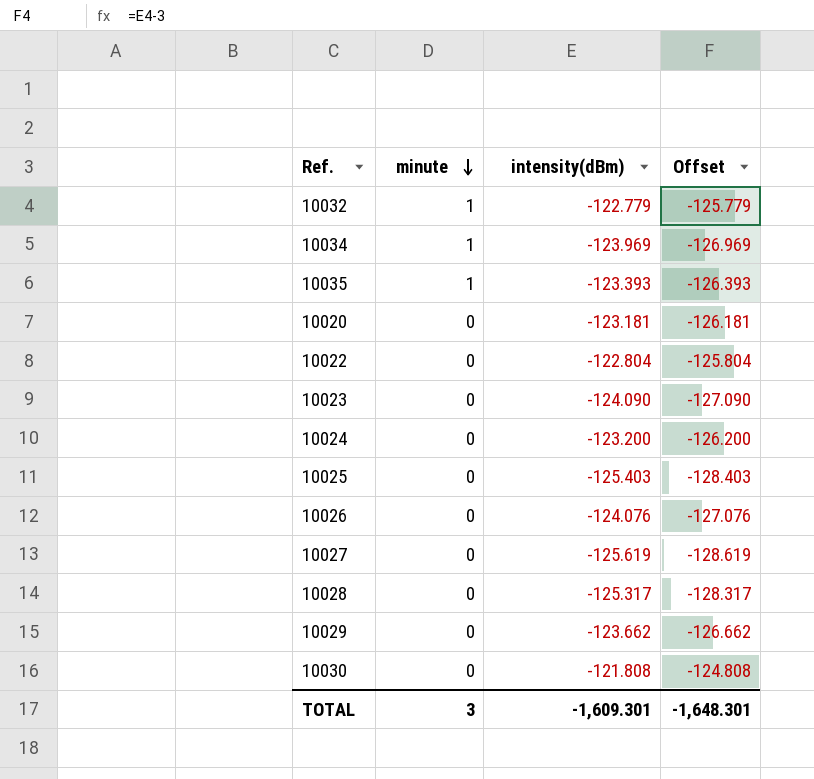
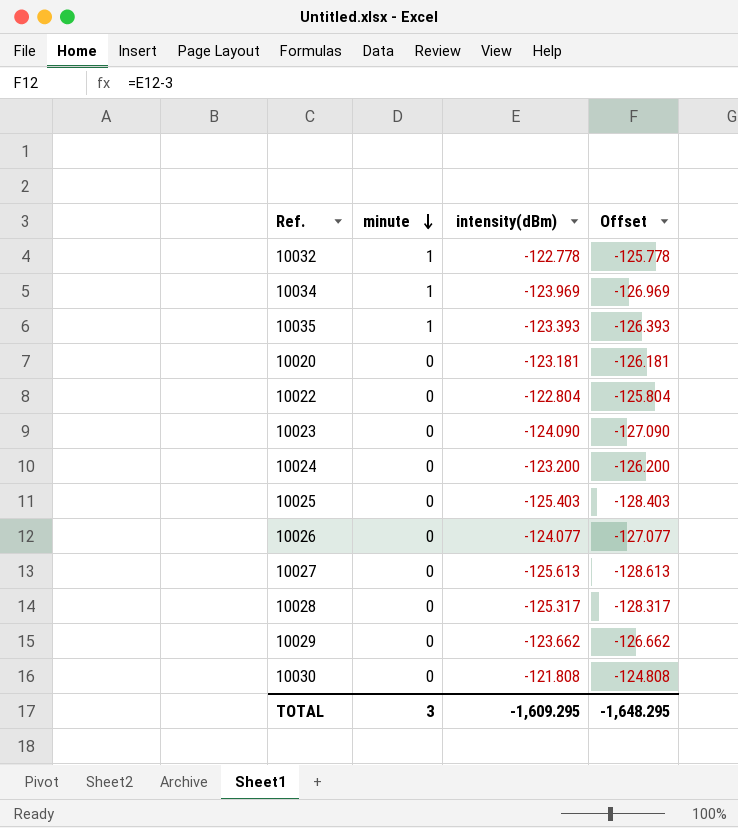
10032 | intensity(dBm): -122.779 -> -122.778
10032 | Offset: -125.779 -> -125.778
10026 | intensity(dBm): -124.076 -> -124.077
10026 | Offset: -127.076 -> -127.077
10027 | intensity(dBm): -125.619 -> -125.613
10027 | Offset: -128.619 -> -128.613
TOTAL | intensity(dBm): -1,609.301 -> -1,609.295
TOTAL | Offset: -1,648.301 -> -1,648.295

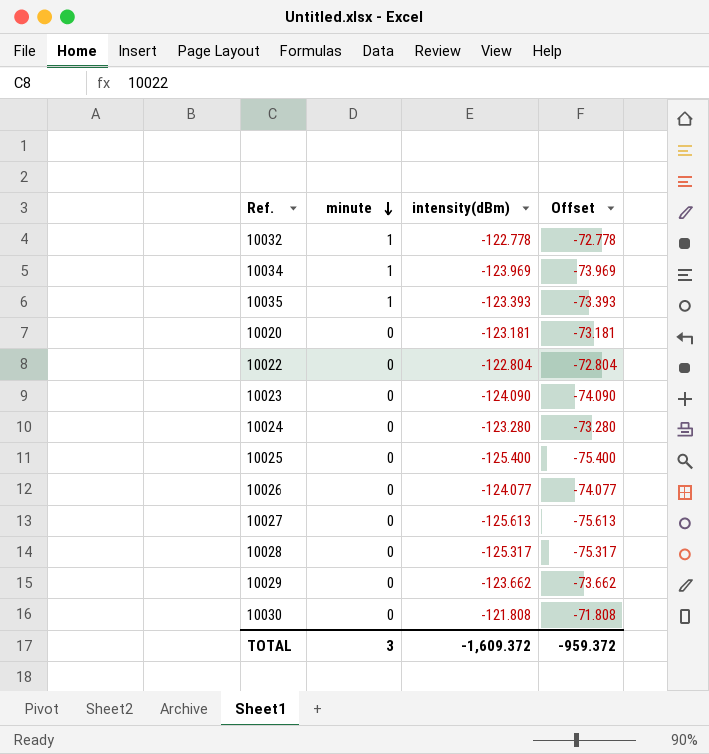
column Offset | formula: [intensity(dBm)] - 3 -> [intensity(dBm)] + 50
10024 | intensity(dBm): -123.200 -> -123.280
10025 | intensity(dBm): -125.403 -> -125.400
TOTAL | intensity(dBm): -1,609.295 -> -1,609.372
TOTAL | Offset: -1,648.295 -> -959.372

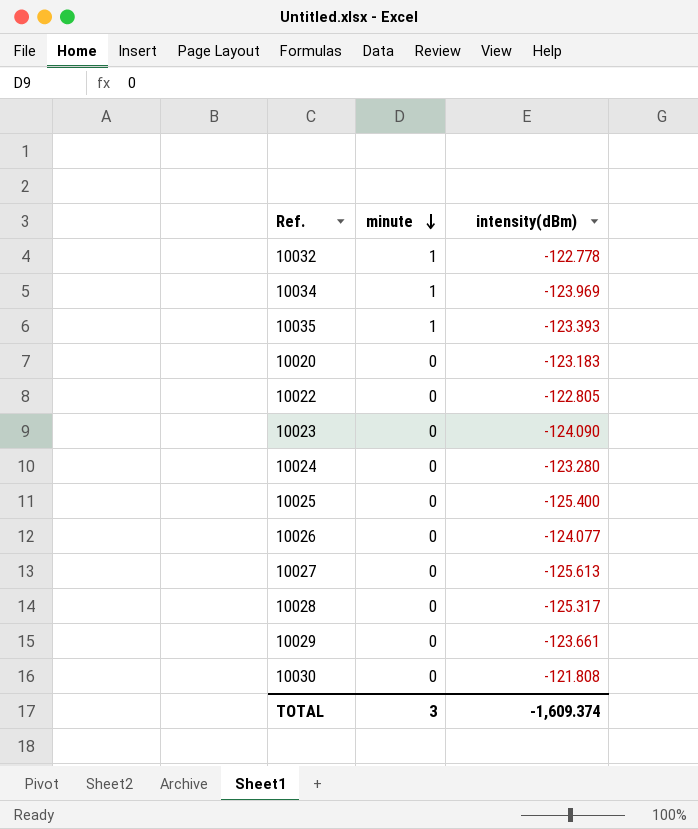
column Offset | formula: [intensity(dBm)] + 50 -> none
10020 | intensity(dBm): -123.181 -> -123.183
10022 | intensity(dBm): -122.804 -> -122.805
10029 | intensity(dBm): -123.662 -> -123.661
TOTAL | intensity(dBm): -1,609.372 -> -1,609.374

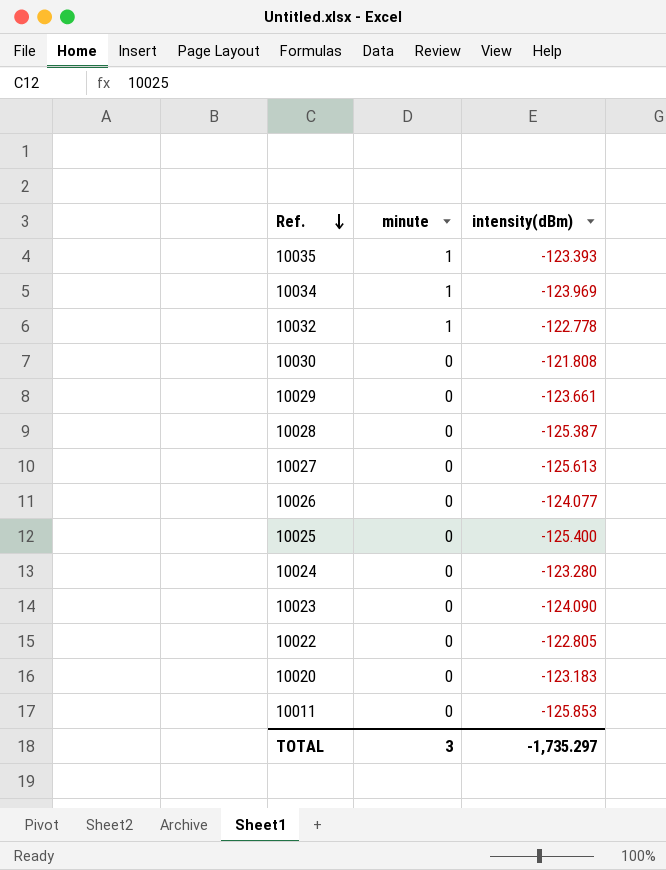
row order: minute descending -> Ref. descending
10028 | intensity(dBm): -125.317 -> -125.387
row 10011: none -> 0 | -125.853
TOTAL | intensity(dBm): -1,609.374 -> -1,735.297

